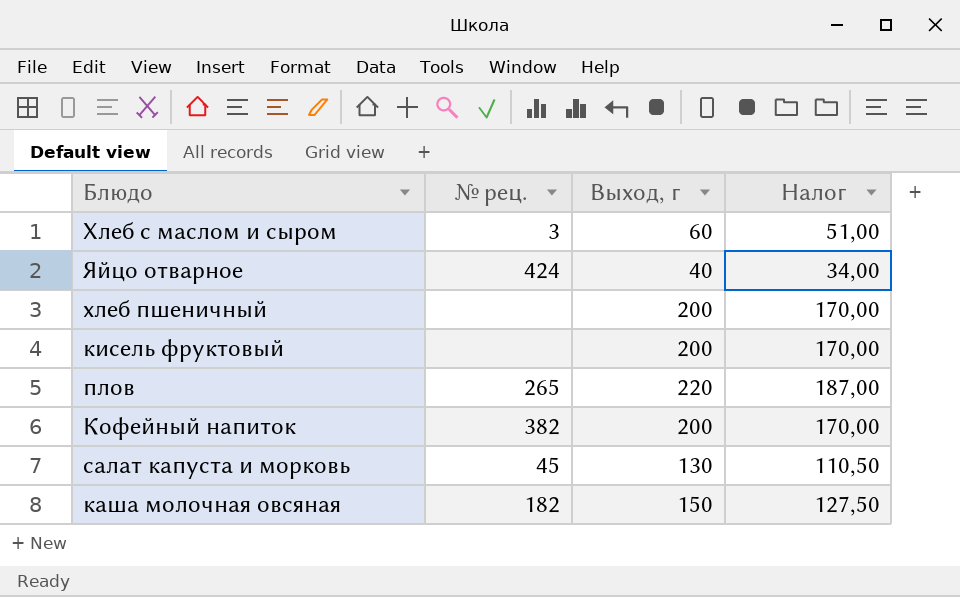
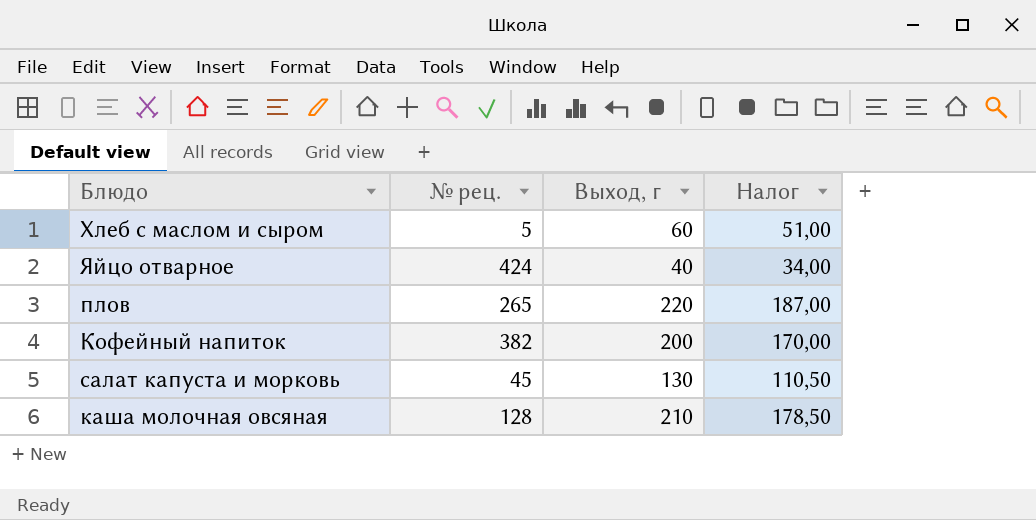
row хлеб пшеничный: none | 200 | 170,00 -> none
row кисель фруктовый: none | 200 | 170,00 -> none
Хлеб с маслом и сыром | № рец.: 3 -> 5
каша молочная овсяная | № рец.: 182 -> 128
каша молочная овсяная | Выход, г: 150 -> 210
каша молочная овсяная | Налог: 127,50 -> 178,50

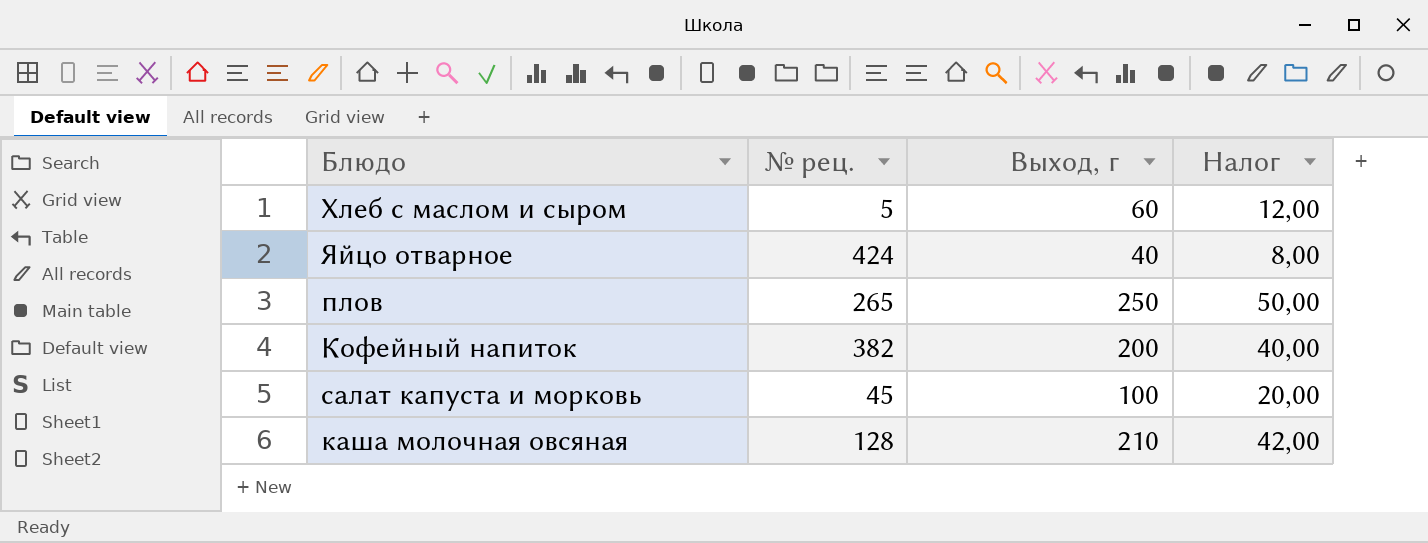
column Налог | formula: [Выход, г] * 0,85 -> [Выход, г] * 0,2
плов | Выход, г: 220 -> 250
салат капуста и морковь | Выход, г: 130 -> 100

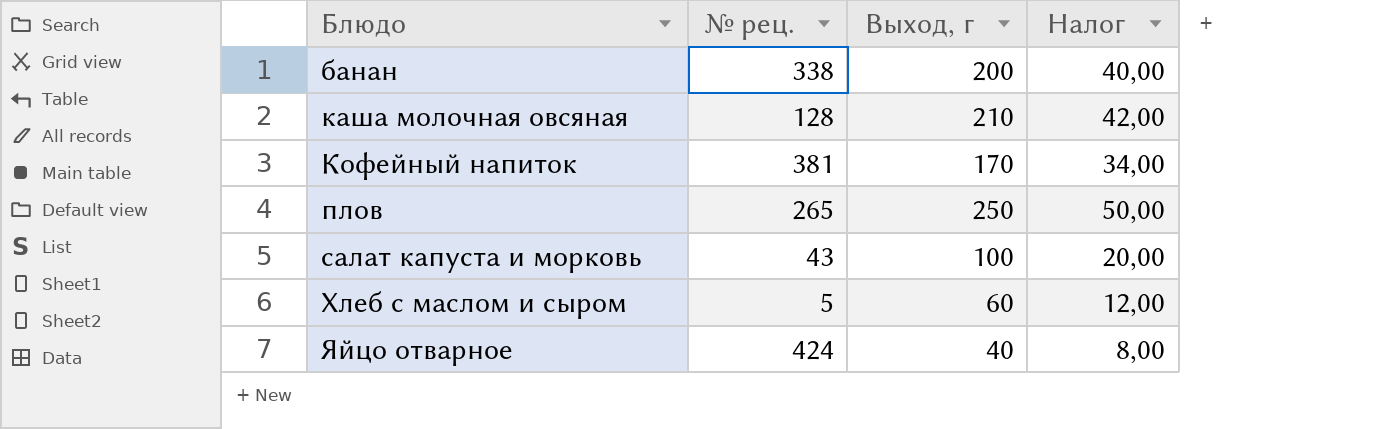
row order: none -> Блюдо ascending
row банан: none -> 338 | 200 | 40,00
Кофейный напиток | № рец.: 382 -> 381
Кофейный напиток | Выход, г: 200 -> 170
Кофейный напиток | Налог: 40,00 -> 34,00
салат капуста и морковь | № рец.: 45 -> 43

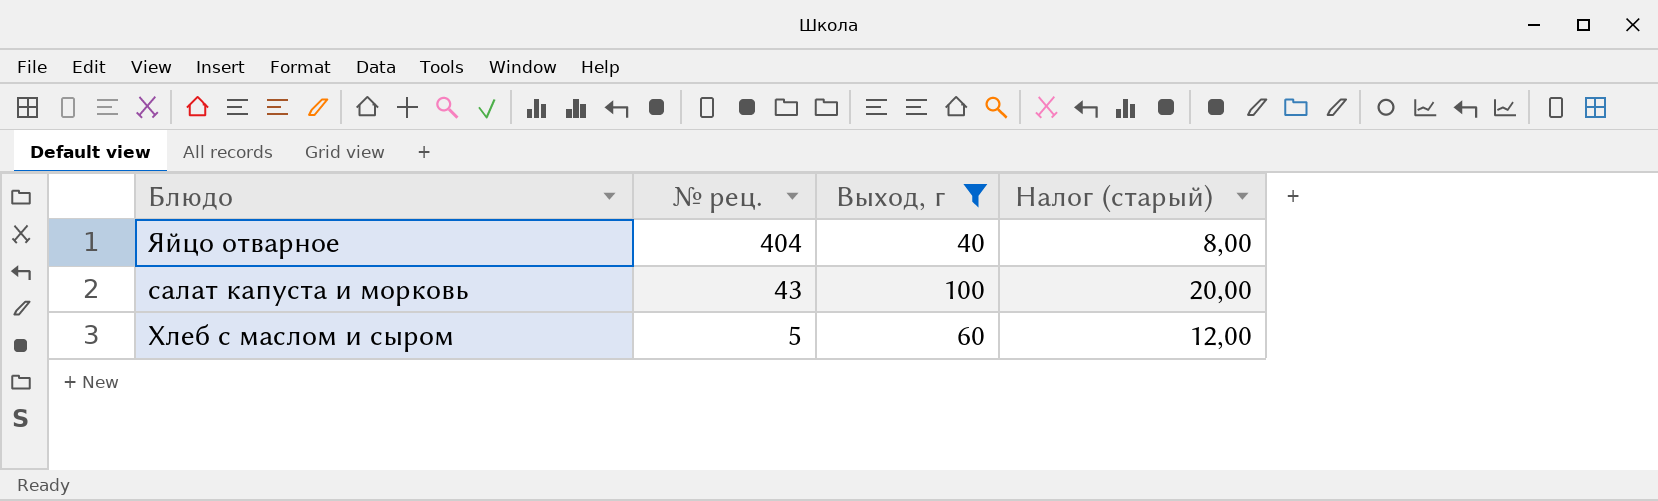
filter: none -> Выход, г <= 100
row order: Блюдо ascending -> № рец. descending
column name: Налог -> Налог (старый)
Яйцо отварное | № рец.: 424 -> 404

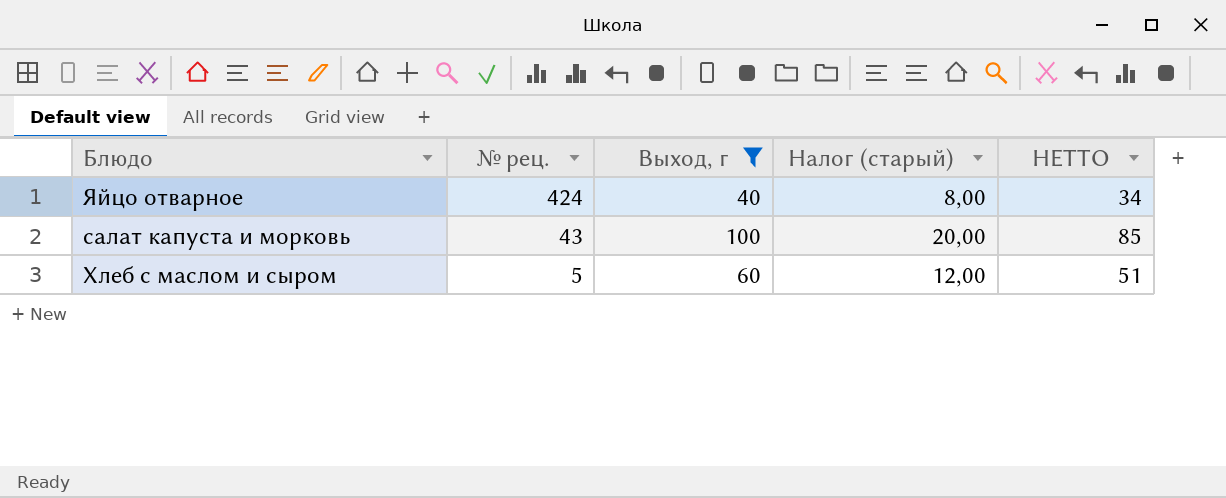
column НЕТТО | formula: none -> [Выход, г] * 0,85
Яйцо отварное | № рец.: 404 -> 424

